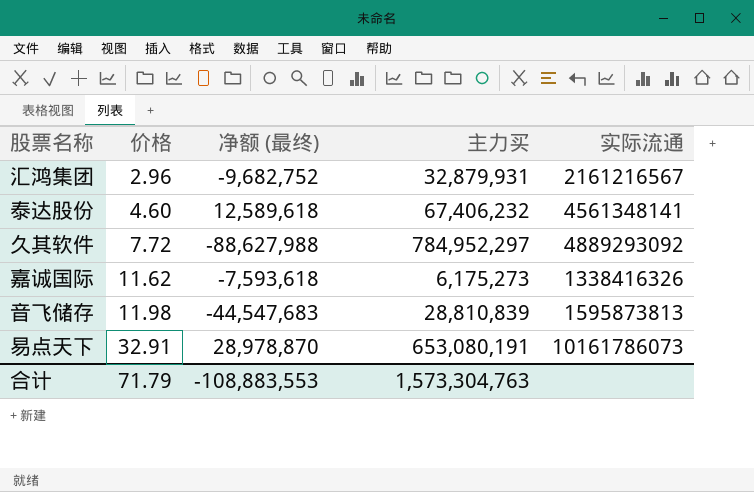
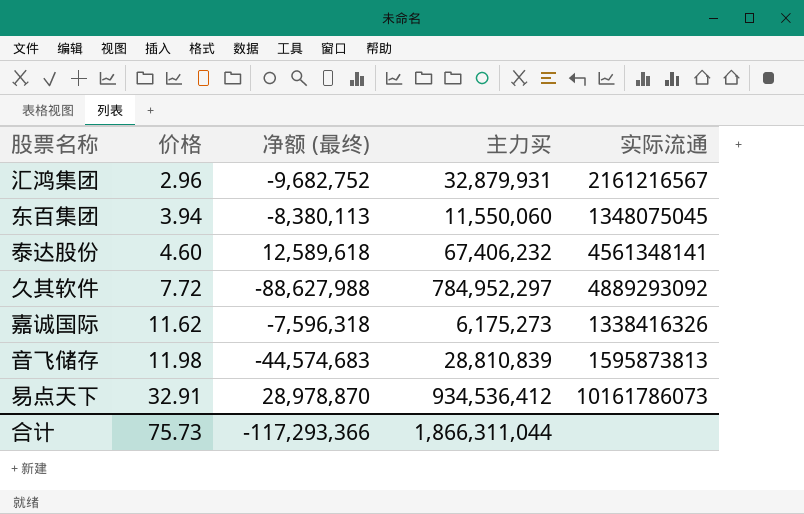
row 东百集团: none -> 3.94 | -8,380,113 | 11,550,060 | 1348075045
嘉诚国际 | 净额 (最终): -7,593,618 -> -7,596,318
音飞储存 | 净额 (最终): -44,547,683 -> -44,574,683
易点天下 | 主力买: 653,080,191 -> 934,536,412
合计 | 价格: 71.79 -> 75.73
合计 | 净额 (最终): -108,883,553 -> -117,293,366
合计 | 主力买: 1,573,304,763 -> 1,866,311,044

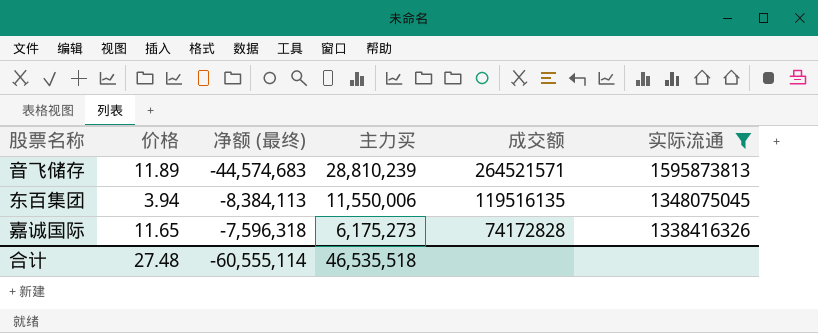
filter: none -> 实际流通 <= 1595873813
row order: 价格 ascending -> 净额 (最终) ascending
column 成交额 | position: none -> 5
音飞储存 | 价格: 11.98 -> 11.89
音飞储存 | 主力买: 28,810,839 -> 28,810,239
东百集团 | 净额 (最终): -8,380,113 -> -8,384,113
东百集团 | 主力买: 11,550,060 -> 11,550,006
嘉诚国际 | 价格: 11.62 -> 11.65
合计 | 价格: 75.73 -> 27.48
合计 | 净额 (最终): -117,293,366 -> -60,555,114
合计 | 主力买: 1,866,311,044 -> 46,535,518

